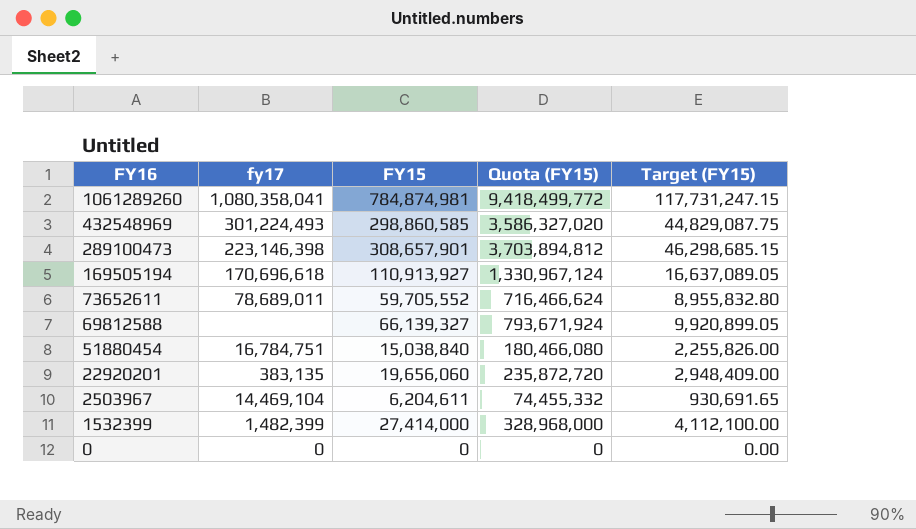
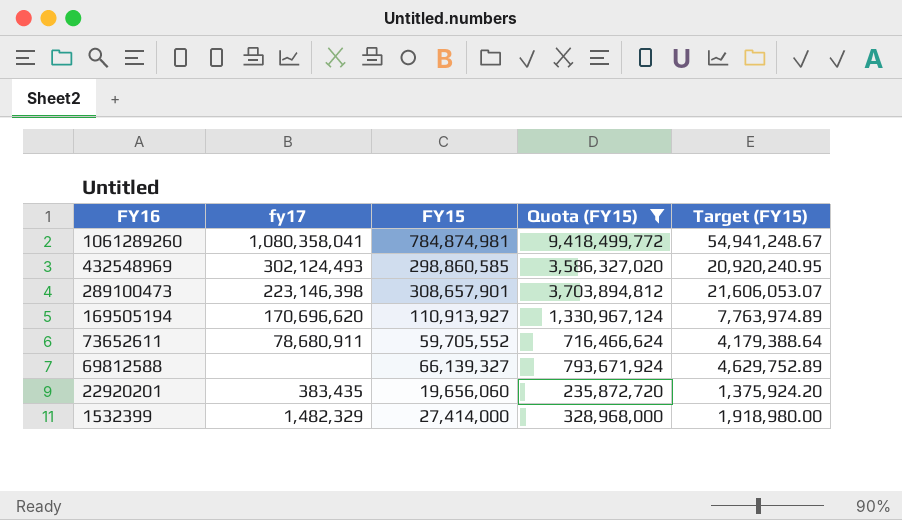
filter: none -> Quota (FY15) >= 235,872,720
column Target (FY15) | formula: [FY15] * 0.15 -> [FY15] * 0.07
432548969 | fy17: 301,224,493 -> 302,124,493
169505194 | fy17: 170,696,618 -> 170,696,620
73652611 | fy17: 78,689,011 -> 78,680,911
22920201 | fy17: 383,135 -> 383,435
1532399 | fy17: 1,482,399 -> 1,482,329

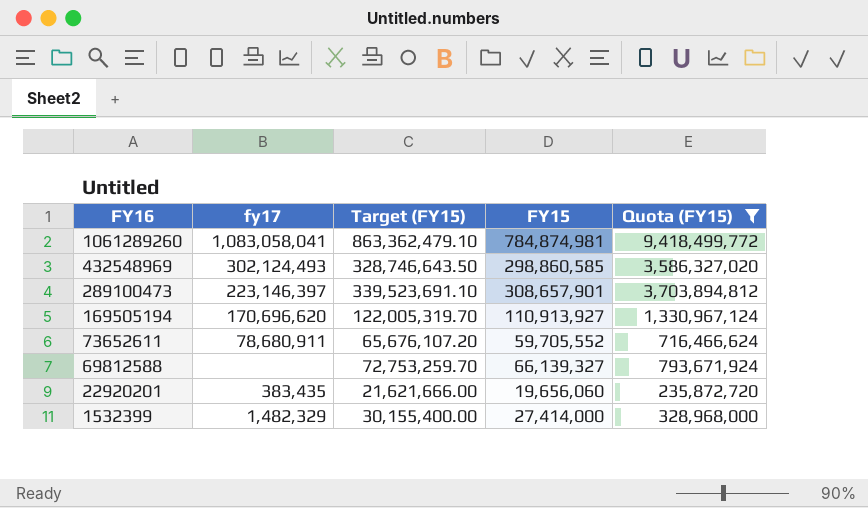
column Target (FY15) | formula: [FY15] * 0.07 -> [FY15] * 1.1
column Target (FY15) | position: 5 -> 3
1061289260 | fy17: 1,080,358,041 -> 1,083,058,041
289100473 | fy17: 223,146,398 -> 223,146,397

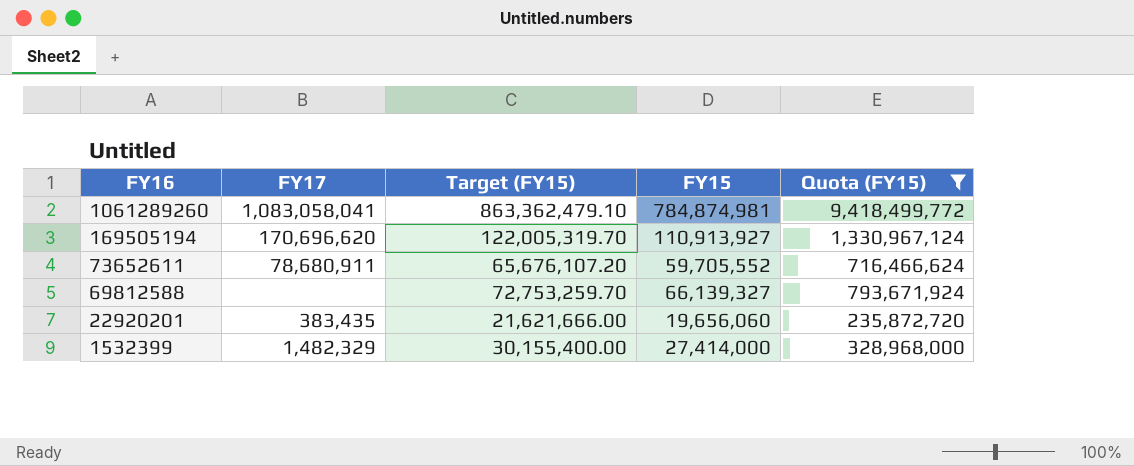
column name: fy17 -> FY17
row 432548969: 302,124,493 | 328,746,643.50 | 298,860,585 | 3,586,327,020 -> none
row 289100473: 223,146,397 | 339,523,691.10 | 308,657,901 | 3,703,894,812 -> none

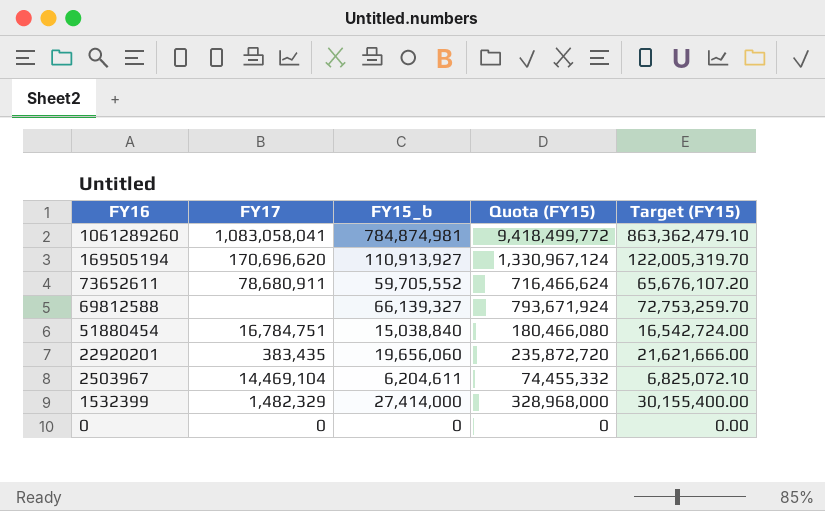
filter: Quota (FY15) >= 235,872,720 -> none
column name: FY15 -> FY15_b
column Target (FY15) | position: 3 -> 5

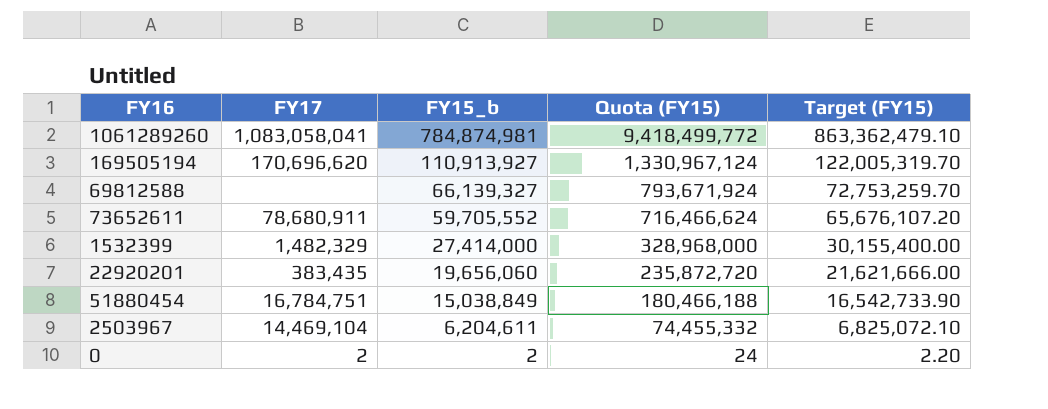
row order: FY16 descending -> FY15_b descending
51880454 | FY15_b: 15,038,840 -> 15,038,849
51880454 | Quota (FY15): 180,466,080 -> 180,466,188
51880454 | Target (FY15): 16,542,724.00 -> 16,542,733.90
0 | FY17: 0 -> 2
0 | FY15_b: 0 -> 2
0 | Quota (FY15): 0 -> 24
0 | Target (FY15): 0.00 -> 2.20

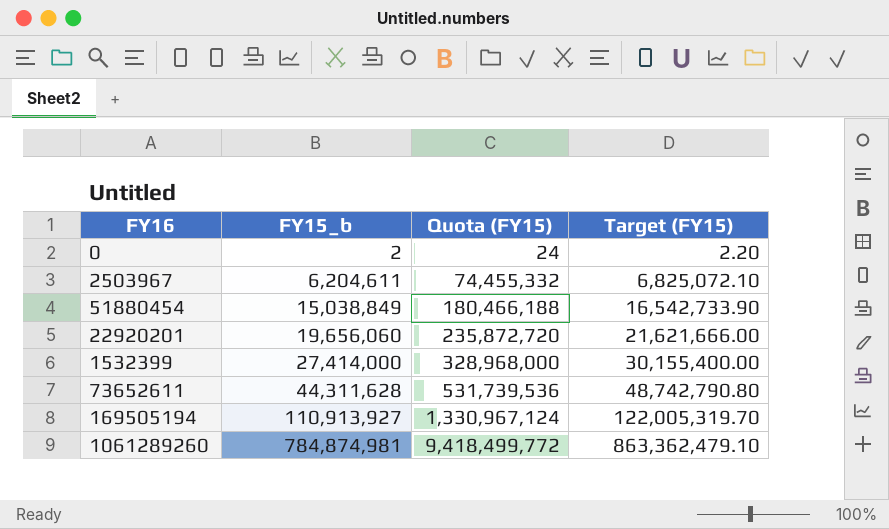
row order: FY15_b descending -> FY15_b ascending
column FY17 | position: 2 -> none
row 69812588: none | 66,139,327 | 793,671,924 | 72,753,259.70 -> none
73652611 | FY15_b: 59,705,552 -> 44,311,628
73652611 | Quota (FY15): 716,466,624 -> 531,739,536
73652611 | Target (FY15): 65,676,107.20 -> 48,742,790.80

